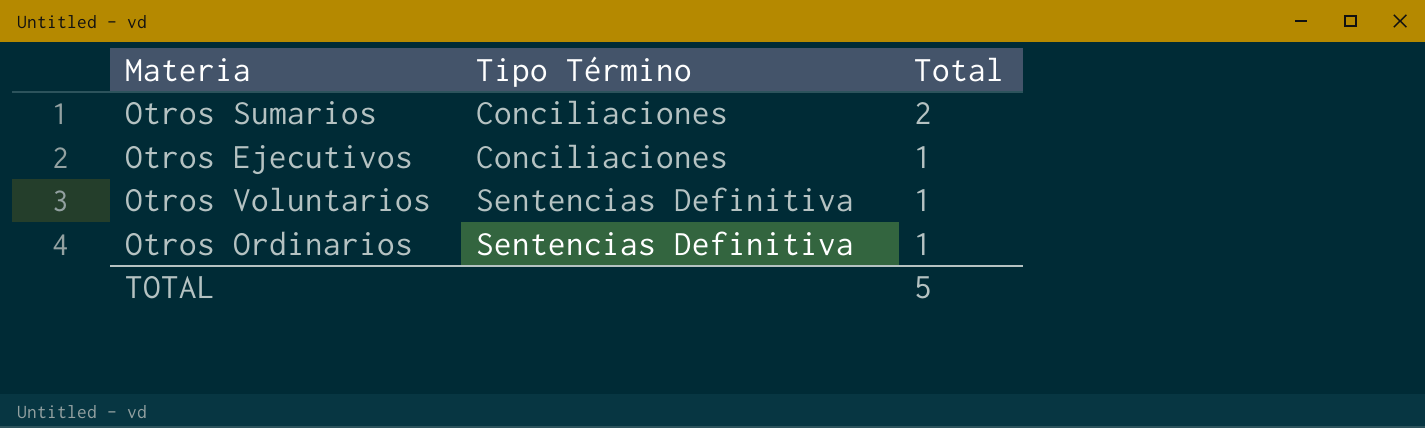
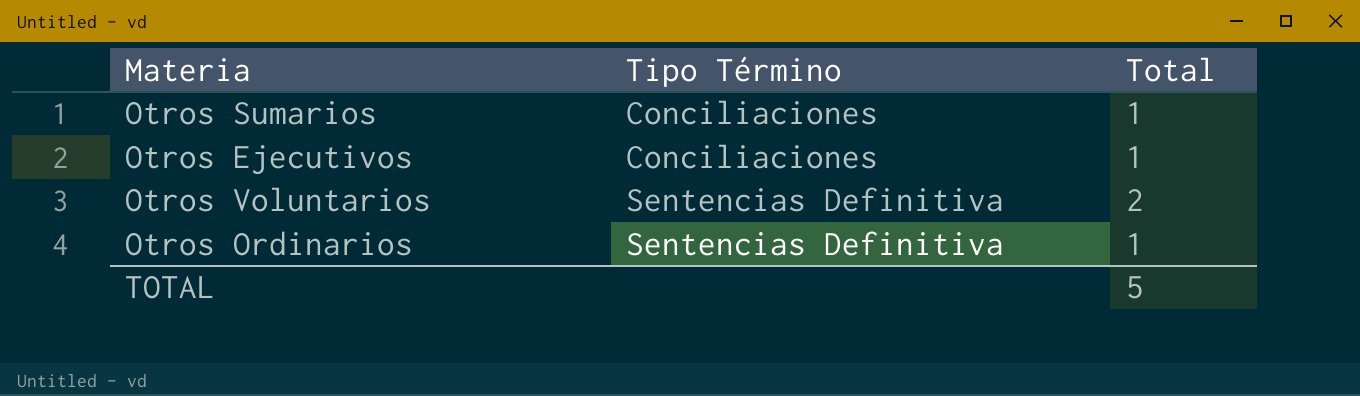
Otros Sumarios | Total: 2 -> 1
Otros Voluntarios | Total: 1 -> 2

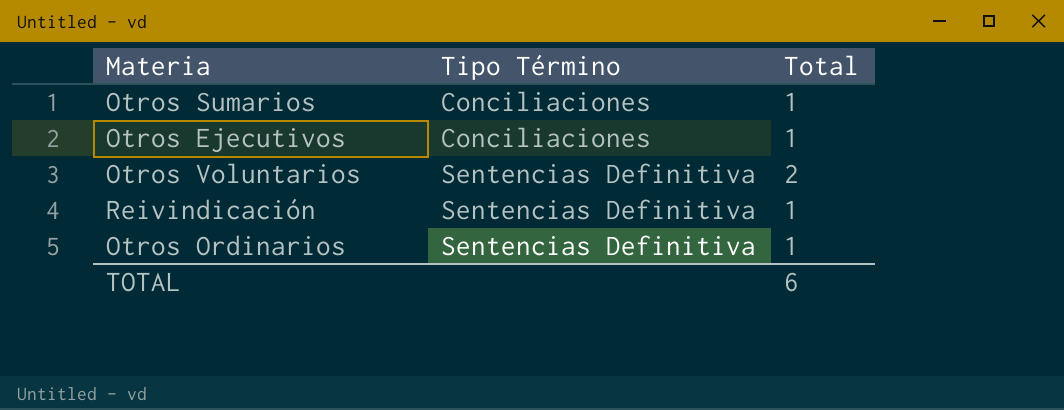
row Reivindicación: none -> Sentencias Definitiva | 1
TOTAL | Total: 5 -> 6

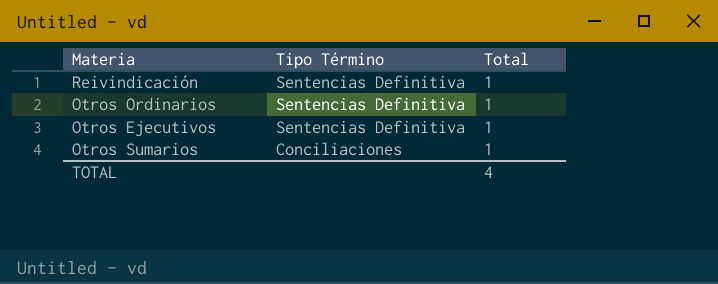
row order: Tipo Término ascending -> Tipo Término descending
row Otros Voluntarios: Sentencias Definitiva | 2 -> none
Otros Ejecutivos | Tipo Término: Conciliaciones -> Sentencias Definitiva
TOTAL | Total: 6 -> 4

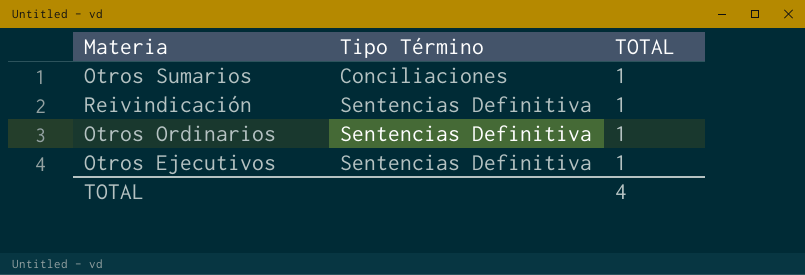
row order: Tipo Término descending -> Tipo Término ascending
column name: Total -> TOTAL

